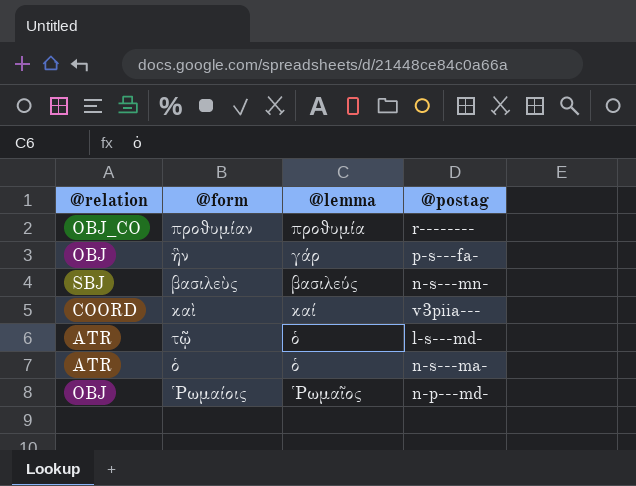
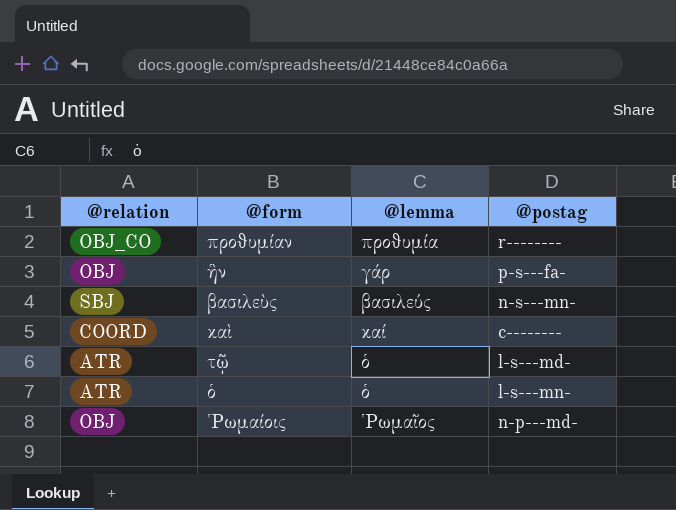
καὶ | @postag: v3piia--- -> c--------
ὁ | @postag: n-s---ma- -> l-s---mn-

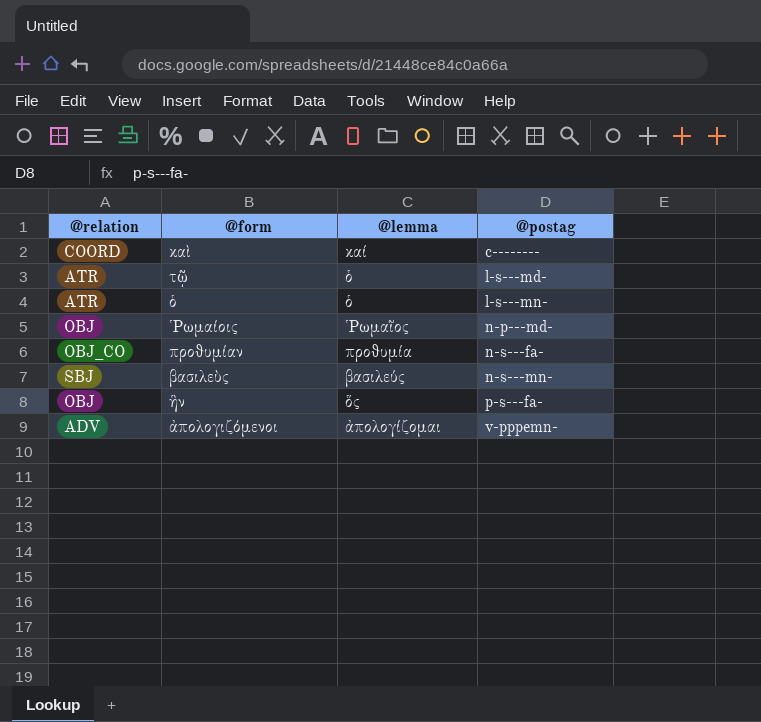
row order: none -> @postag ascending
προθυμίαν | @postag: r-------- -> n-s---fa-
ἣν | @lemma: γάρ -> ὅς
row ἀπολογιζόμενοι: none -> ADV | ἀπολογίζομαι | v-pppemn-

